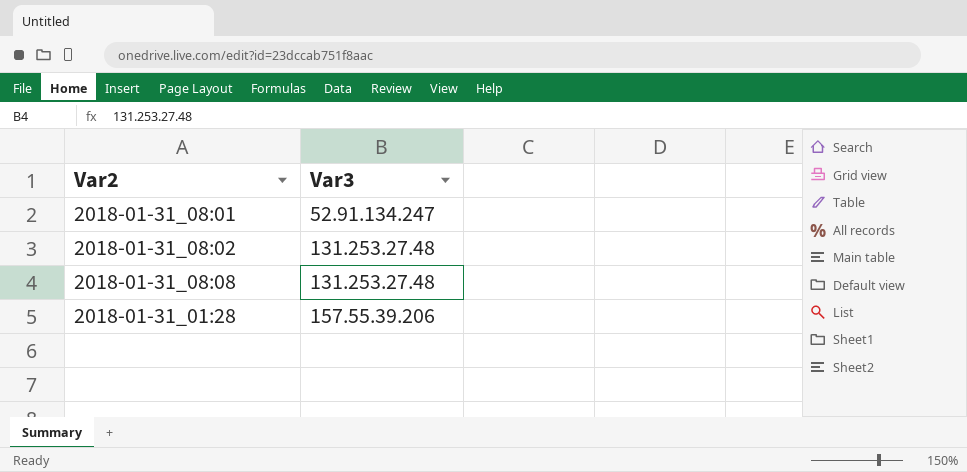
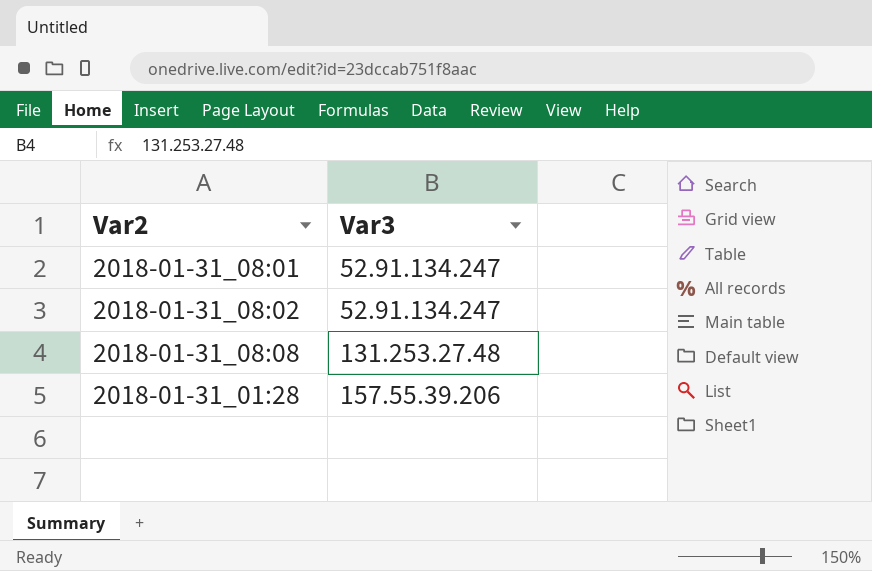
2018-01-31_08:02 | Var3: 131.253.27.48 -> 52.91.134.247

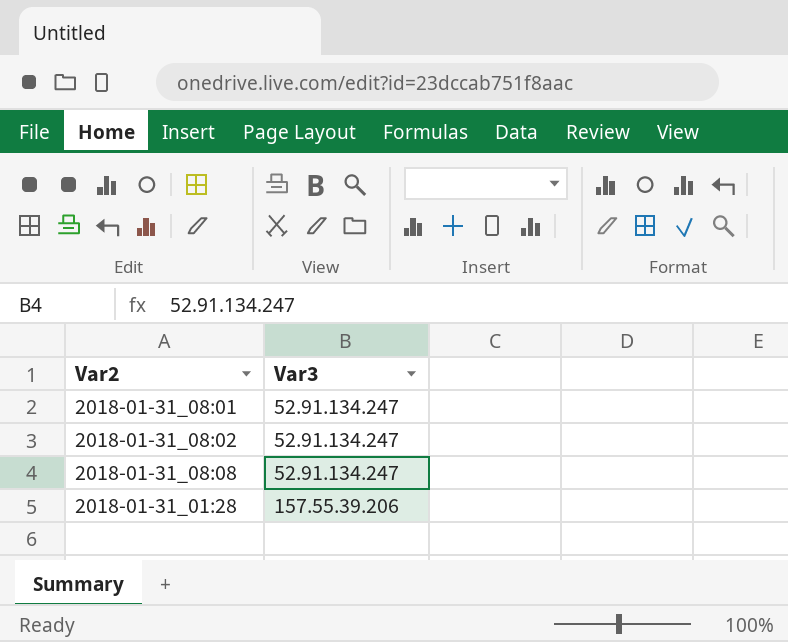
2018-01-31_08:08 | Var3: 131.253.27.48 -> 52.91.134.247

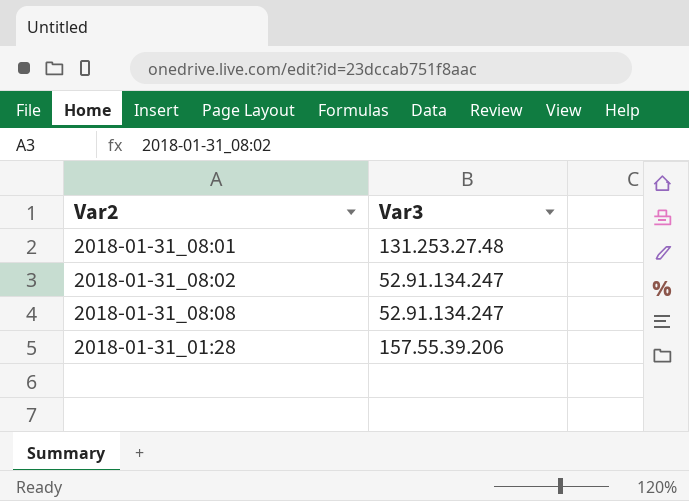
2018-01-31_08:01 | Var3: 52.91.134.247 -> 131.253.27.48

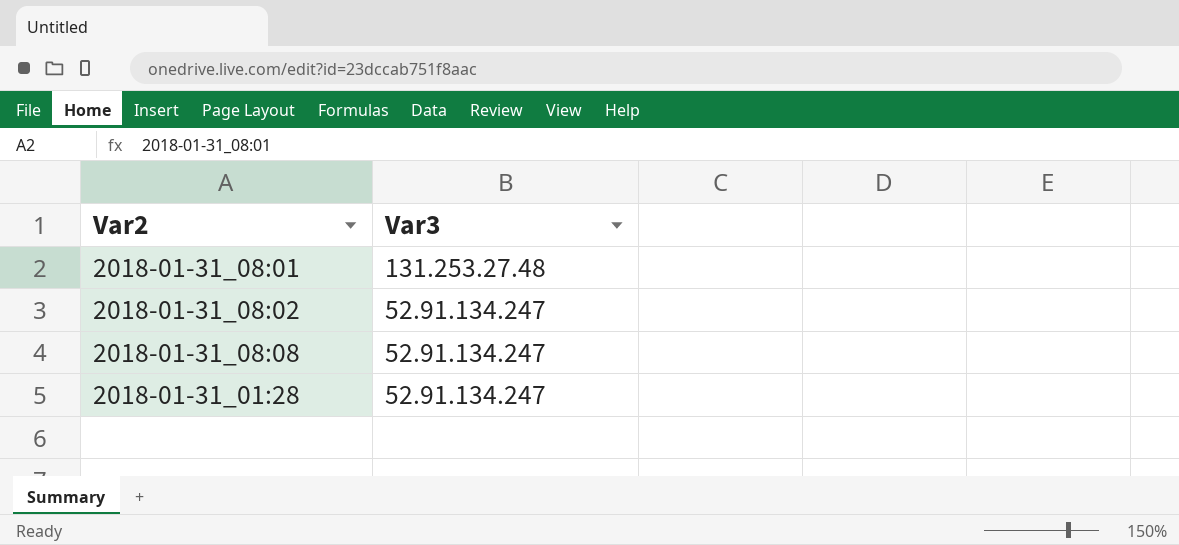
2018-01-31_01:28 | Var3: 157.55.39.206 -> 52.91.134.247

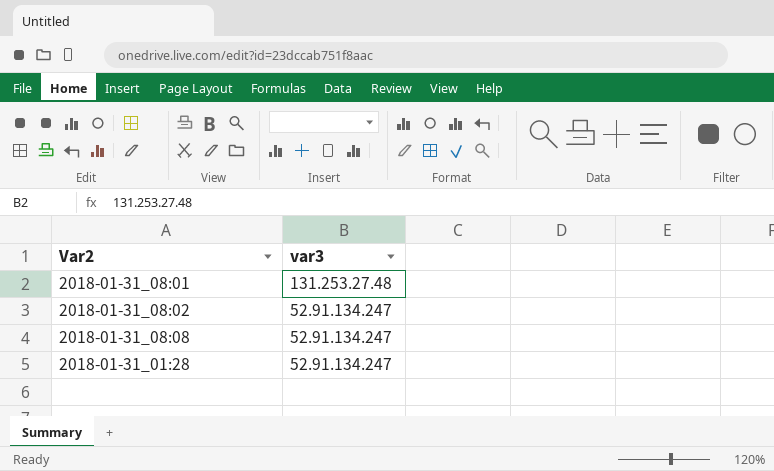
column name: Var3 -> var3

